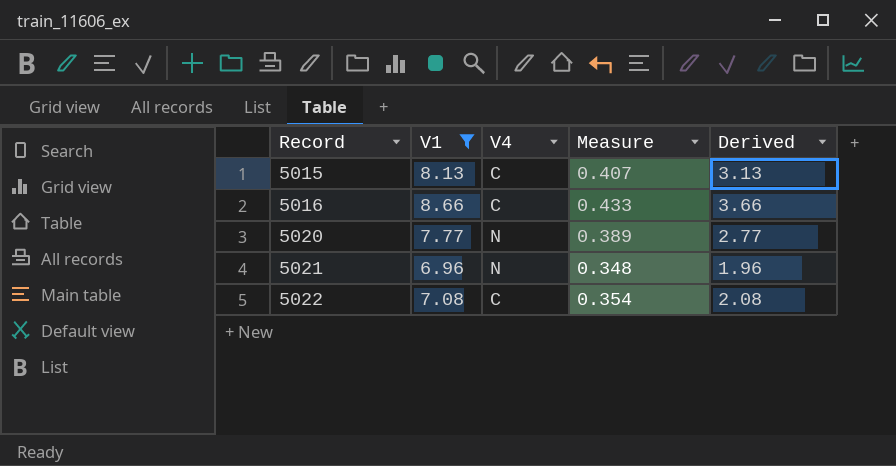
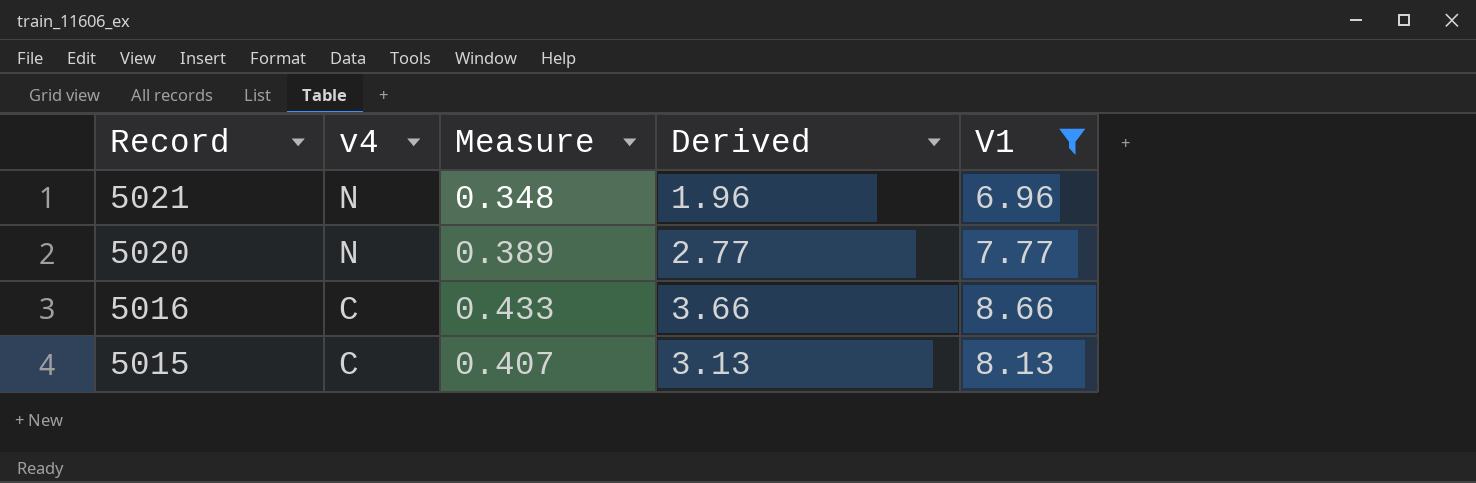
row order: Record ascending -> Record descending
column name: V4 -> v4
column V1 | position: 2 -> 5
row 5022: 7.08 | C | 0.354 | 2.08 -> none

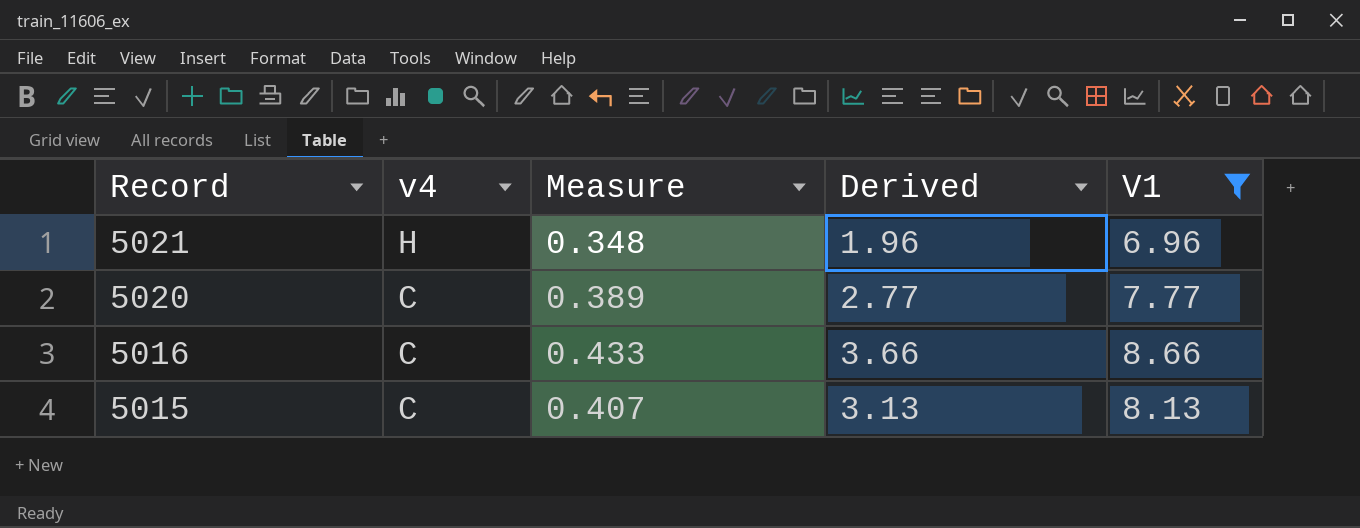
5021 | v4: N -> H
5020 | v4: N -> C

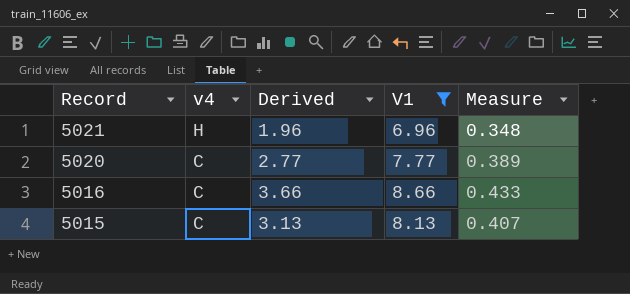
column Measure | position: 3 -> 5

